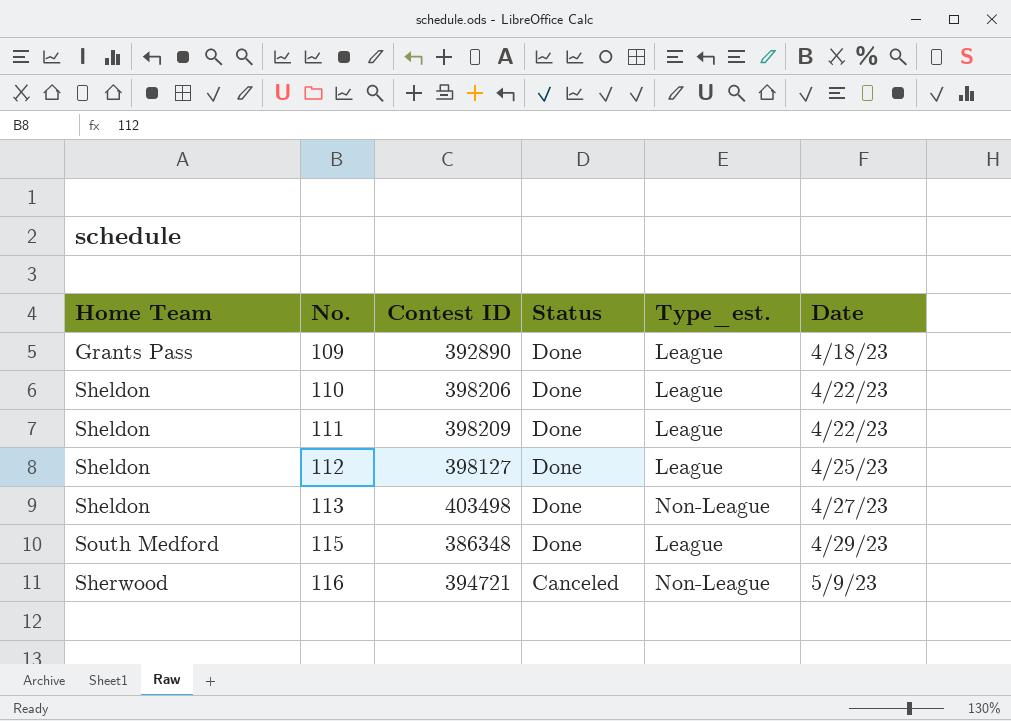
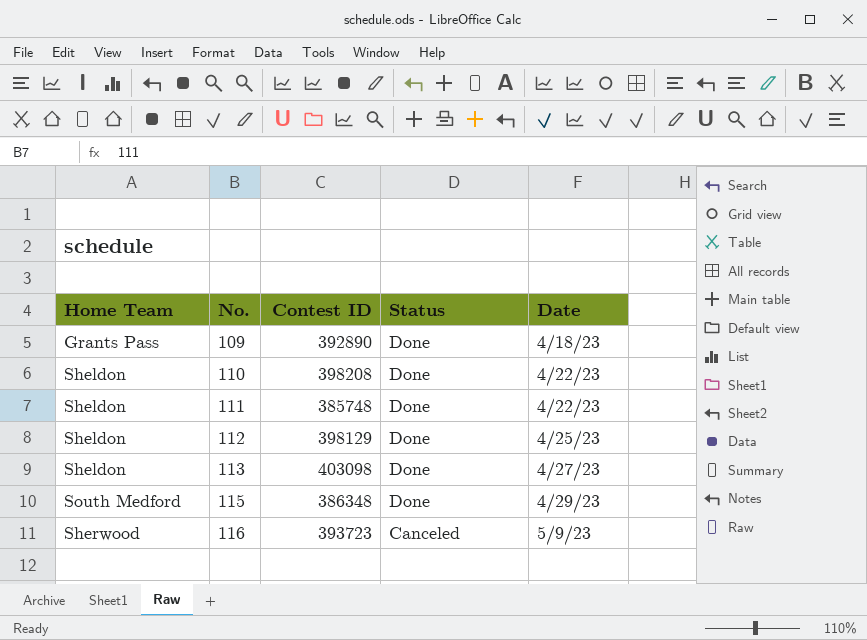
column Type_est. | position: 5 -> none
110 | Contest ID: 398206 -> 398208
111 | Contest ID: 398209 -> 385748
112 | Contest ID: 398127 -> 398129
113 | Contest ID: 403498 -> 403098
116 | Contest ID: 394721 -> 393723

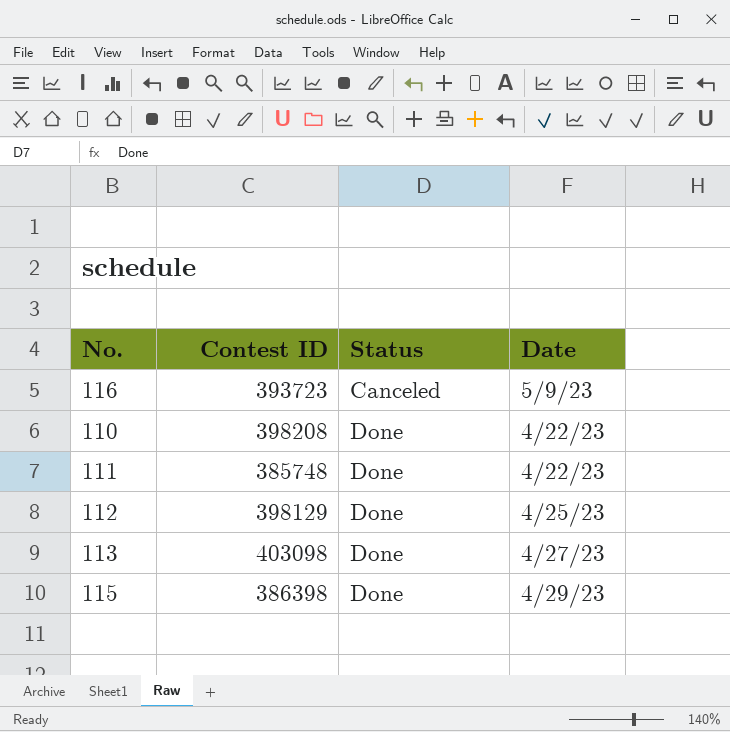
row order: No. ascending -> Status ascending
column Home Team | position: 1 -> none
row 109: Grants Pass | 392890 | Done | 4/18/23 -> none
115 | Contest ID: 386348 -> 386398

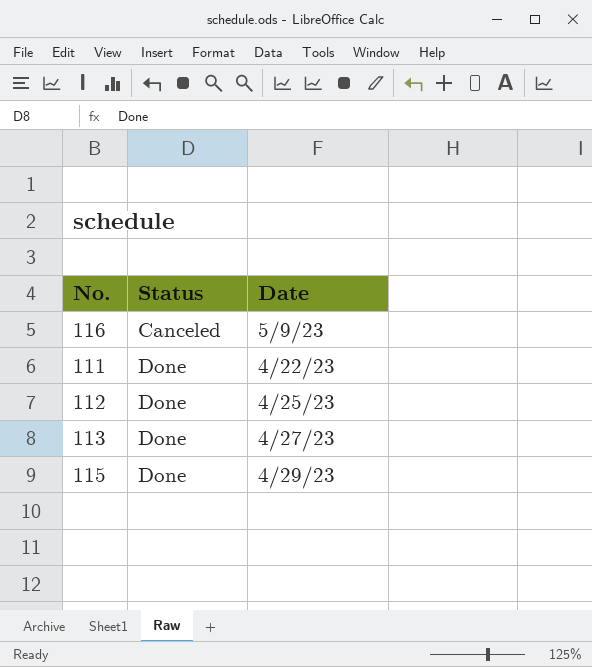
column Contest ID | position: 2 -> none
row 110: 398208 | Done | 4/22/23 -> none

